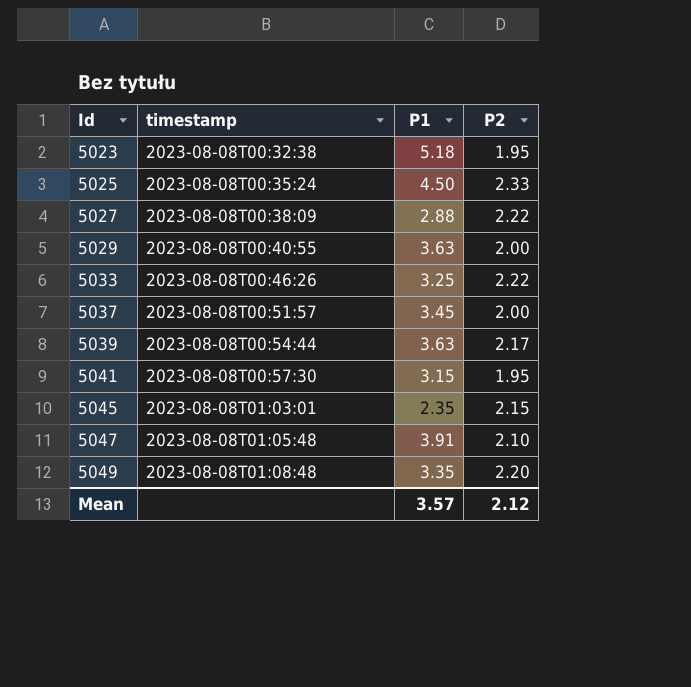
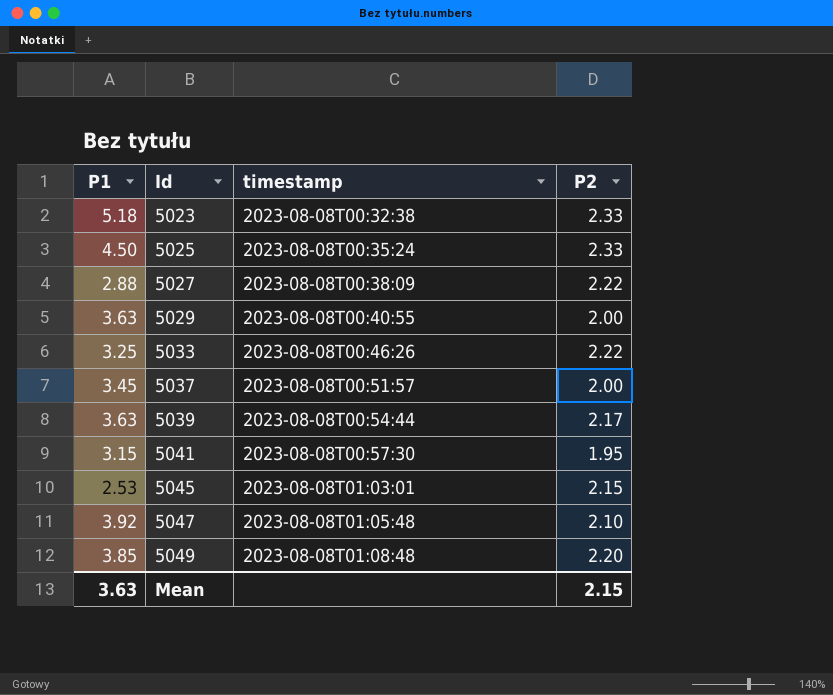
column P1 | position: 3 -> 1
5023 | P2: 1.95 -> 2.33
5045 | P1: 2.35 -> 2.53
5047 | P1: 3.91 -> 3.92
5049 | P1: 3.35 -> 3.85
Mean | P1: 3.57 -> 3.63
Mean | P2: 2.12 -> 2.15

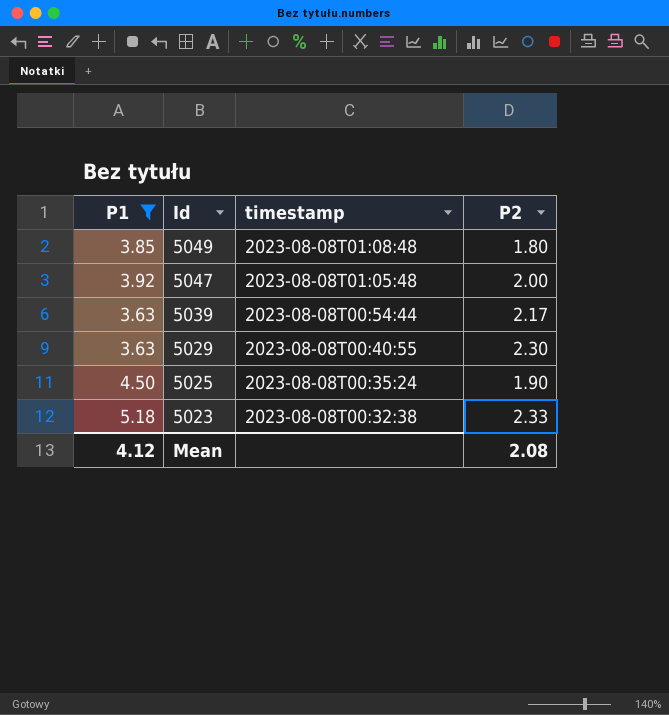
filter: none -> P1 >= 3.63
row order: Id ascending -> Id descending
5049 | P2: 2.20 -> 1.80
5047 | P2: 2.10 -> 2.00
5029 | P2: 2.00 -> 2.30
5025 | P2: 2.33 -> 1.90
Mean | P1: 3.63 -> 4.12
Mean | P2: 2.15 -> 2.08

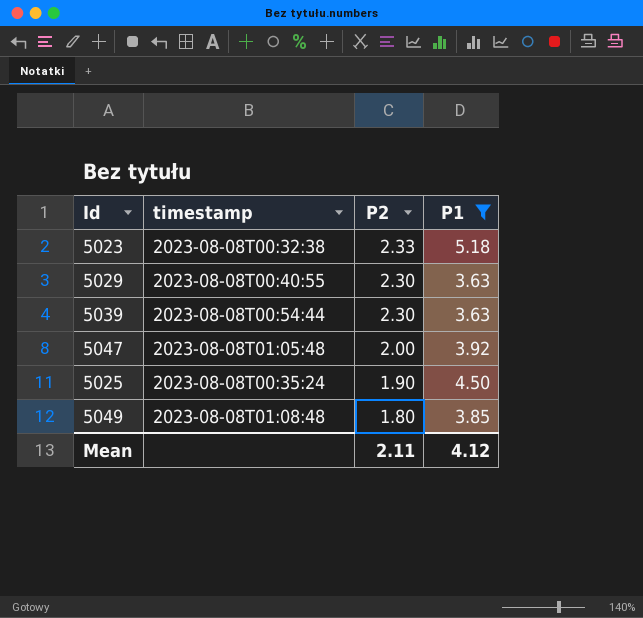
row order: Id descending -> P2 descending
column P1 | position: 1 -> 4
5039 | P2: 2.17 -> 2.30
Mean | P2: 2.08 -> 2.11

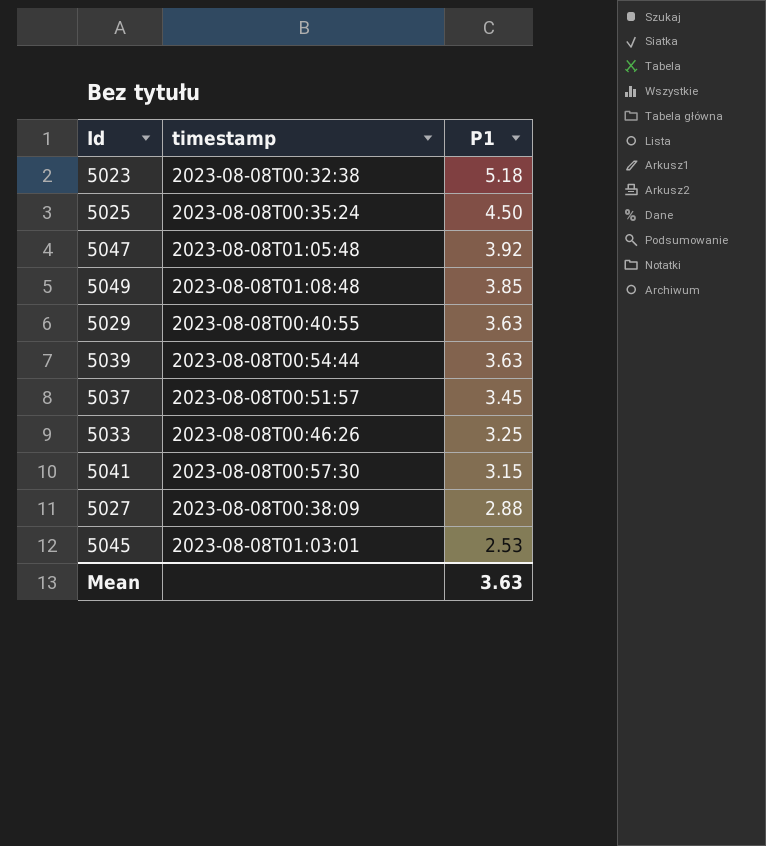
filter: P1 >= 3.63 -> none
row order: P2 descending -> P1 descending
column P2 | position: 3 -> none
Mean | P1: 4.12 -> 3.63

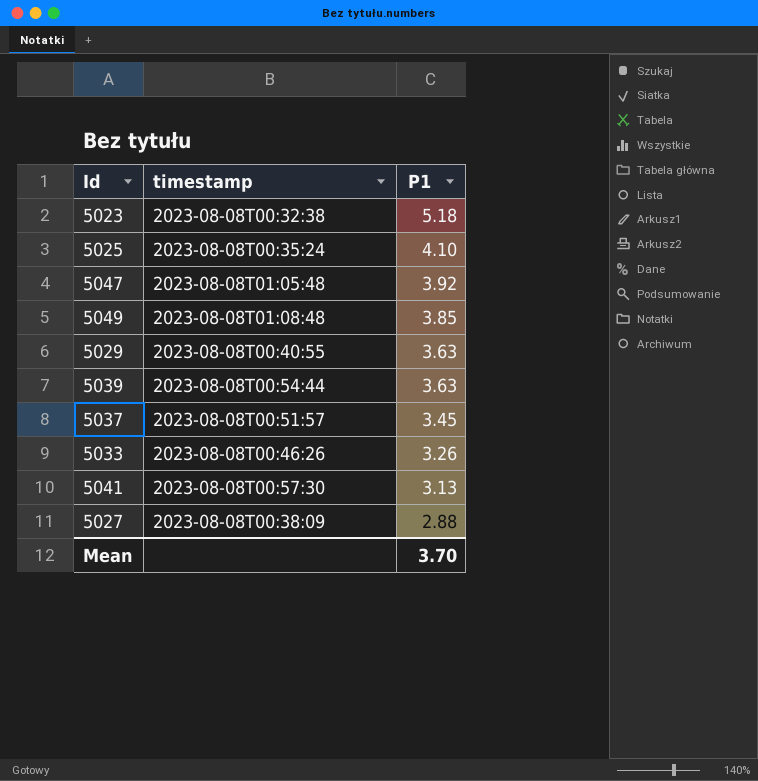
row 5045: 2023-08-08T01:03:01 | 2.53 -> none
5025 | P1: 4.50 -> 4.10
5033 | P1: 3.25 -> 3.26
5041 | P1: 3.15 -> 3.13
Mean | P1: 3.63 -> 3.70

